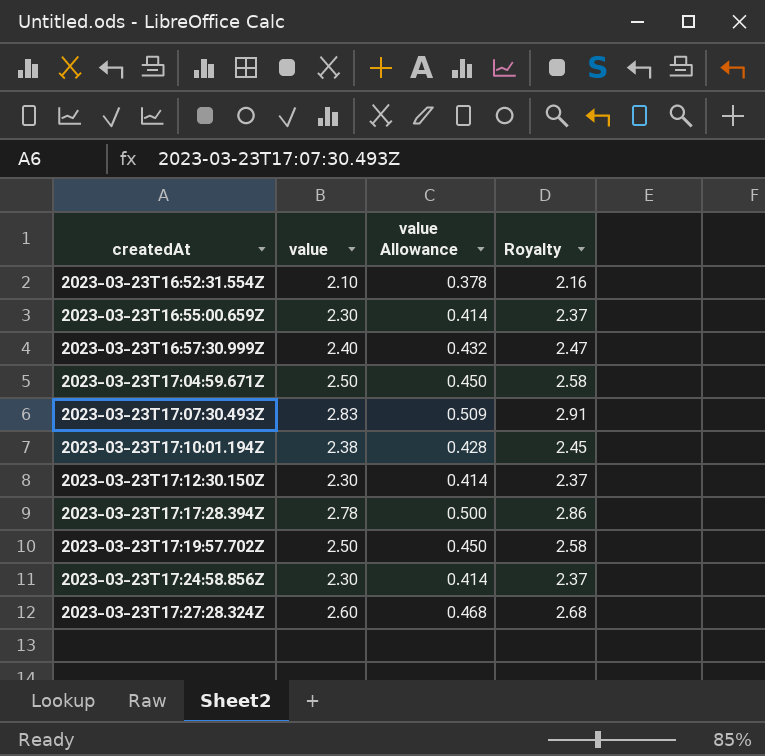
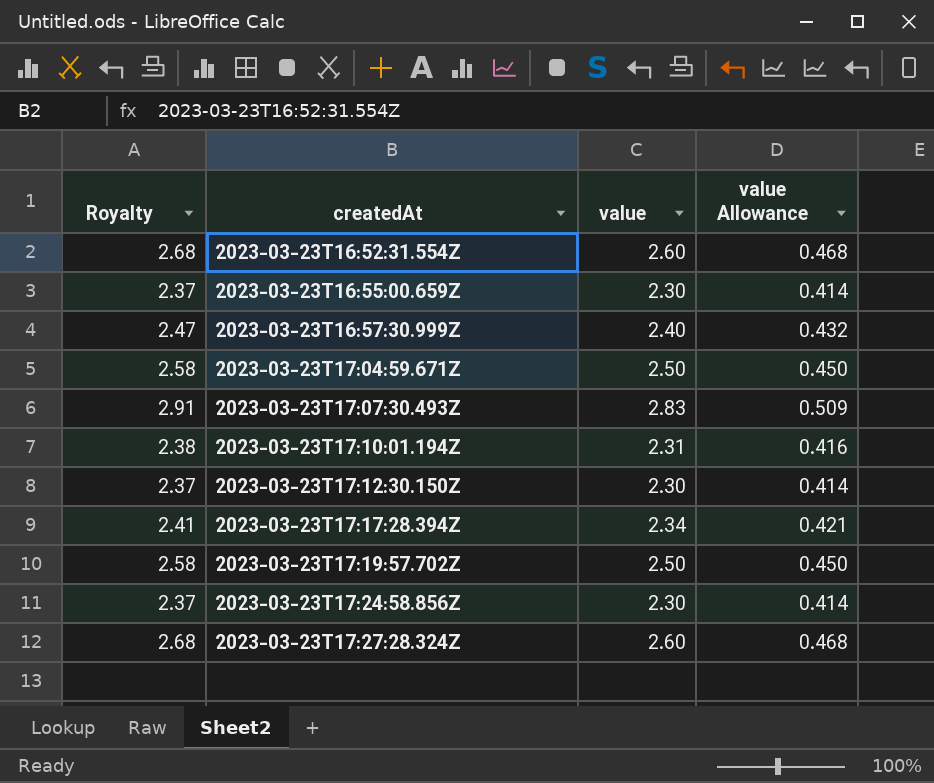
column Royalty | position: 4 -> 1
2023-03-23T16:52:31.554Z | Royalty: 2.16 -> 2.68
2023-03-23T16:52:31.554Z | value: 2.10 -> 2.60
2023-03-23T16:52:31.554Z | value Allowance: 0.378 -> 0.468
2023-03-23T17:10:01.194Z | Royalty: 2.45 -> 2.38
2023-03-23T17:10:01.194Z | value: 2.38 -> 2.31
2023-03-23T17:10:01.194Z | value Allowance: 0.428 -> 0.416
2023-03-23T17:17:28.394Z | Royalty: 2.86 -> 2.41
2023-03-23T17:17:28.394Z | value: 2.78 -> 2.34
2023-03-23T17:17:28.394Z | value Allowance: 0.500 -> 0.421

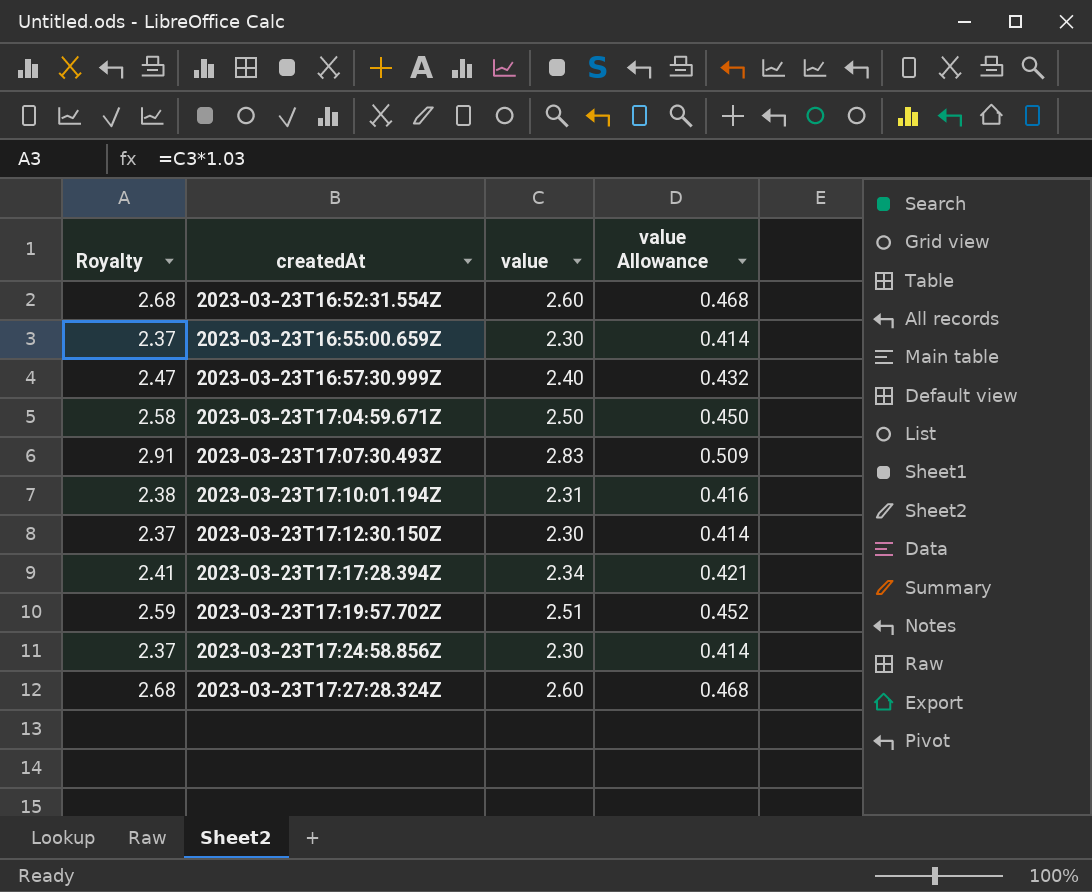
2023-03-23T17:19:57.702Z | Royalty: 2.58 -> 2.59
2023-03-23T17:19:57.702Z | value: 2.50 -> 2.51
2023-03-23T17:19:57.702Z | value Allowance: 0.450 -> 0.452

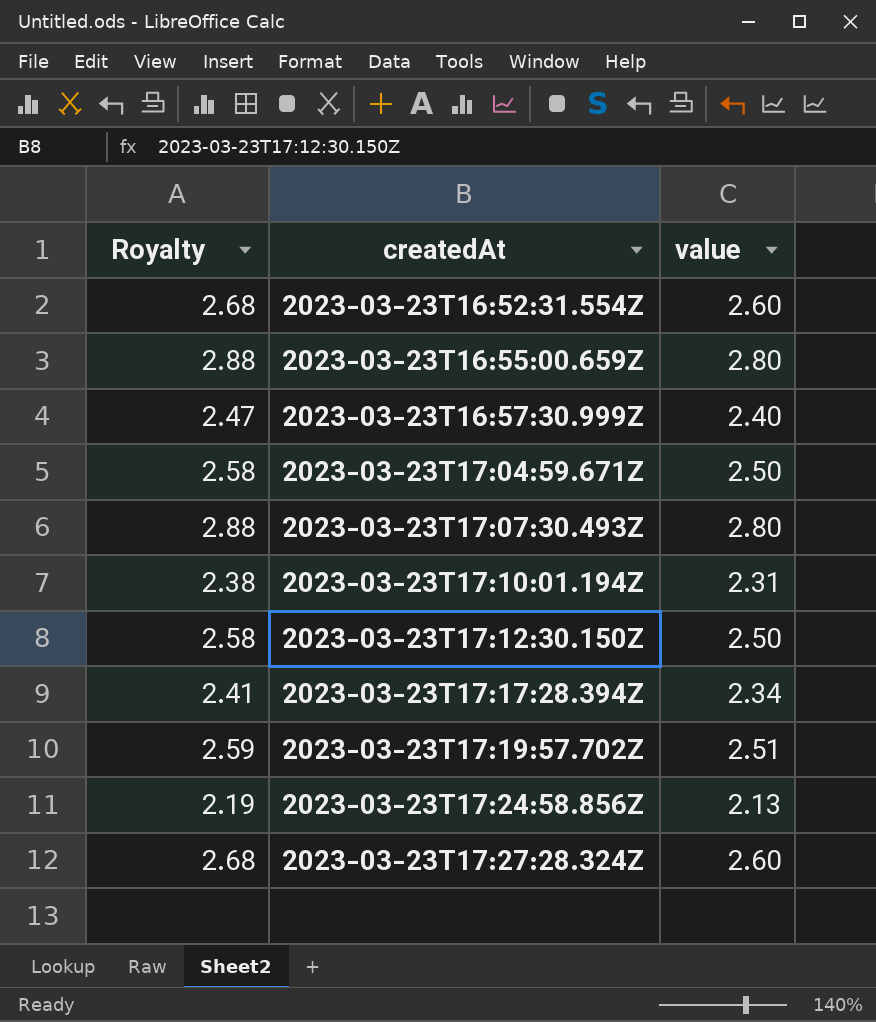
column value Allowance | formula: [value] * 0.18 -> none
2023-03-23T16:55:00.659Z | Royalty: 2.37 -> 2.88
2023-03-23T16:55:00.659Z | value: 2.30 -> 2.80
2023-03-23T17:07:30.493Z | Royalty: 2.91 -> 2.88
2023-03-23T17:07:30.493Z | value: 2.83 -> 2.80
2023-03-23T17:12:30.150Z | Royalty: 2.37 -> 2.58
2023-03-23T17:12:30.150Z | value: 2.30 -> 2.50
2023-03-23T17:24:58.856Z | Royalty: 2.37 -> 2.19
2023-03-23T17:24:58.856Z | value: 2.30 -> 2.13

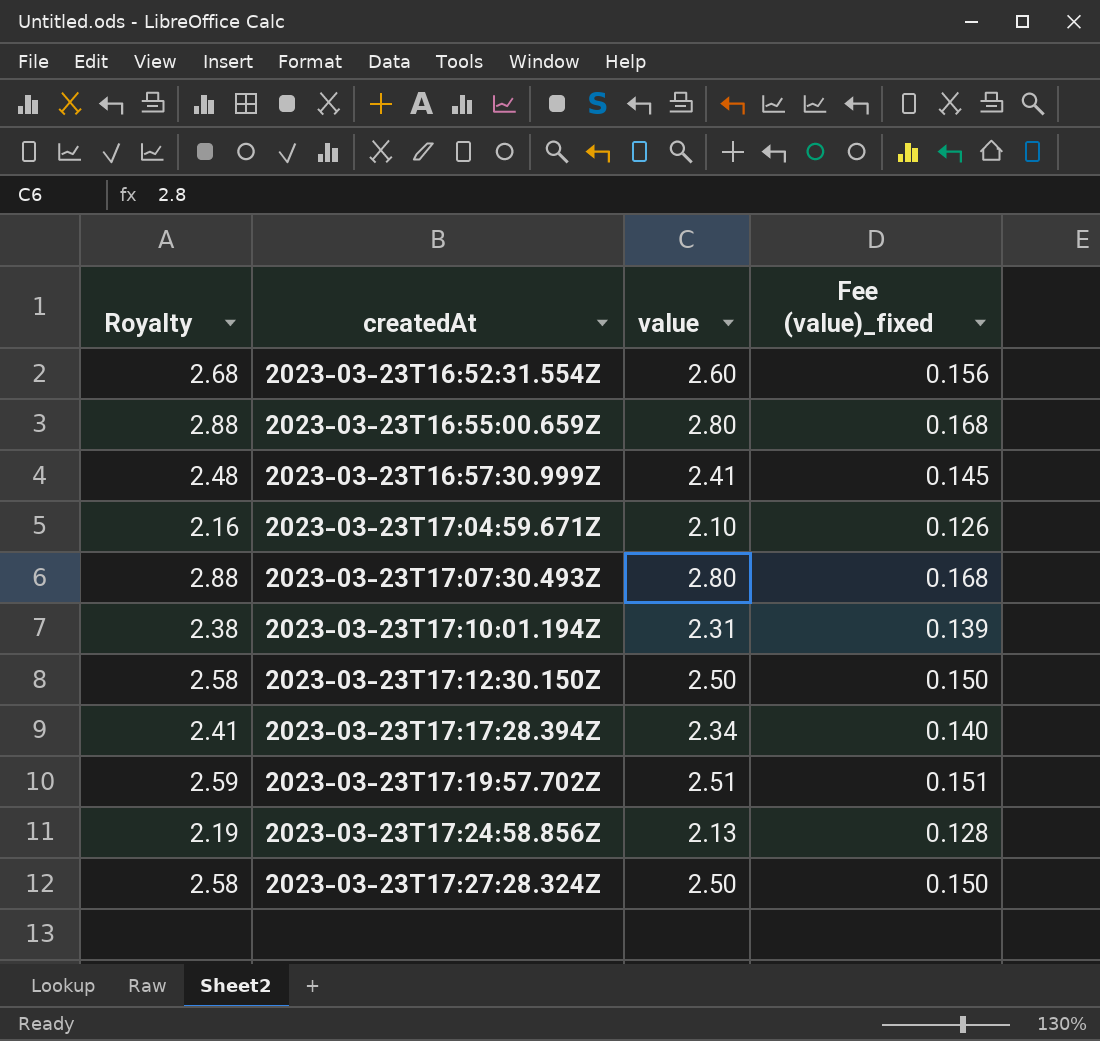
column Fee (value)_fixed | formula: none -> [value] * 0.06
2023-03-23T16:57:30.999Z | Royalty: 2.47 -> 2.48
2023-03-23T16:57:30.999Z | value: 2.40 -> 2.41
2023-03-23T17:04:59.671Z | Royalty: 2.58 -> 2.16
2023-03-23T17:04:59.671Z | value: 2.50 -> 2.10
2023-03-23T17:27:28.324Z | Royalty: 2.68 -> 2.58
2023-03-23T17:27:28.324Z | value: 2.60 -> 2.50

